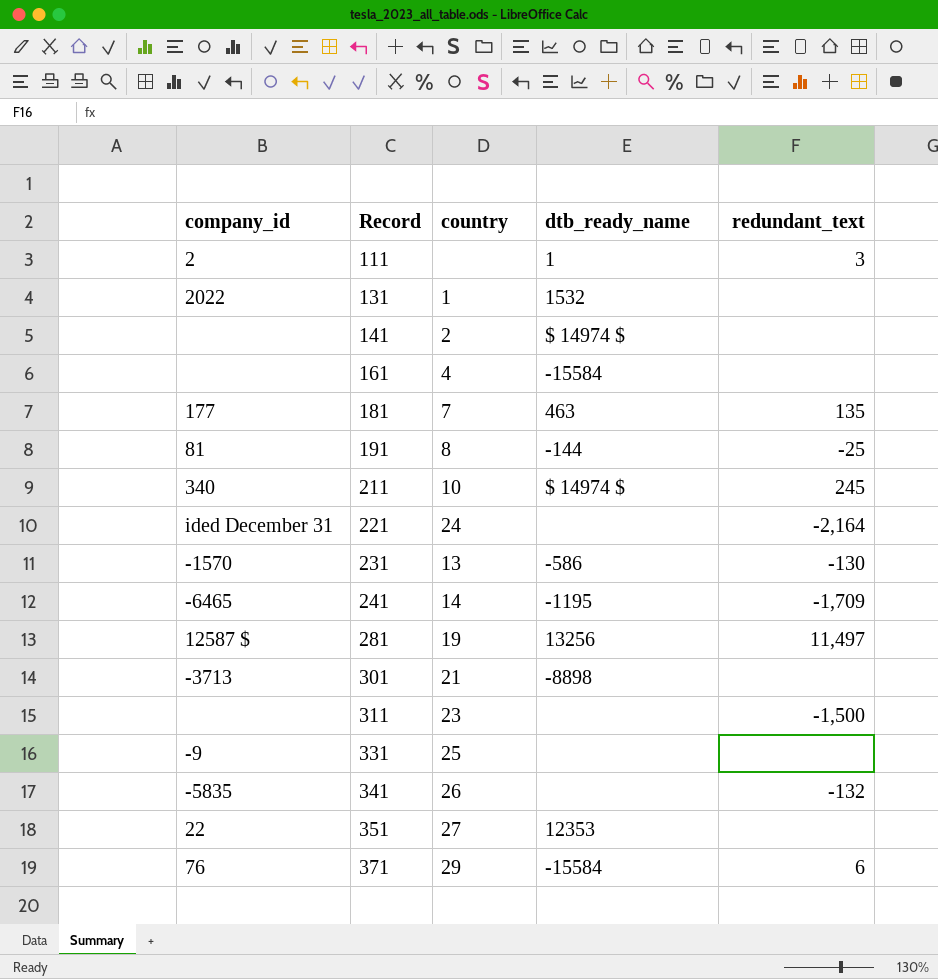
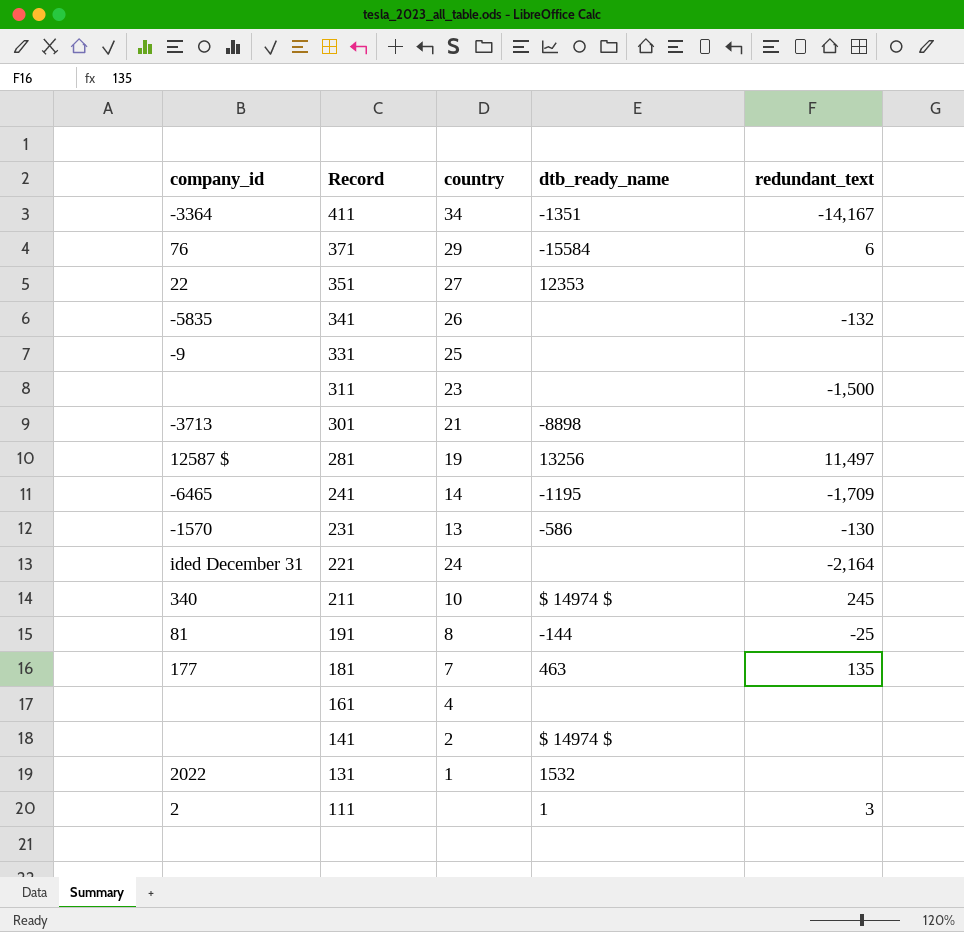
row order: Record ascending -> Record descending
row 411: none -> -3364 | 34 | -1351 | -14,167
161 | dtb_ready_name: -15584 -> none

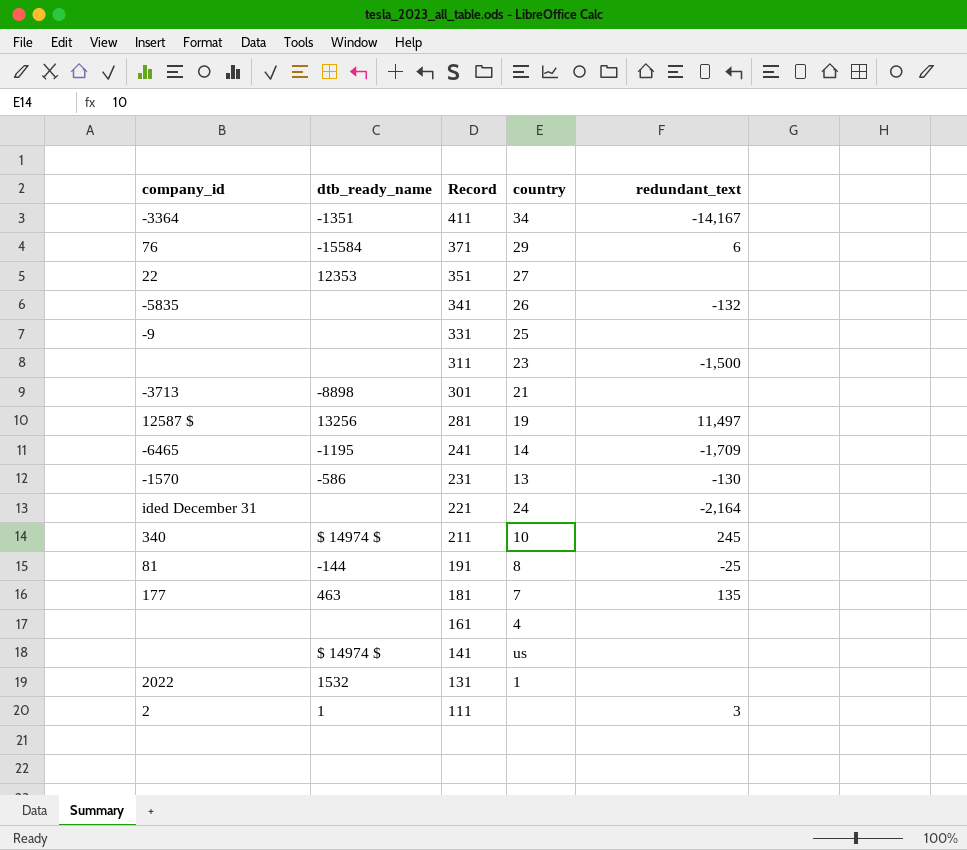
column dtb_ready_name | position: 4 -> 2
141 | country: 2 -> us

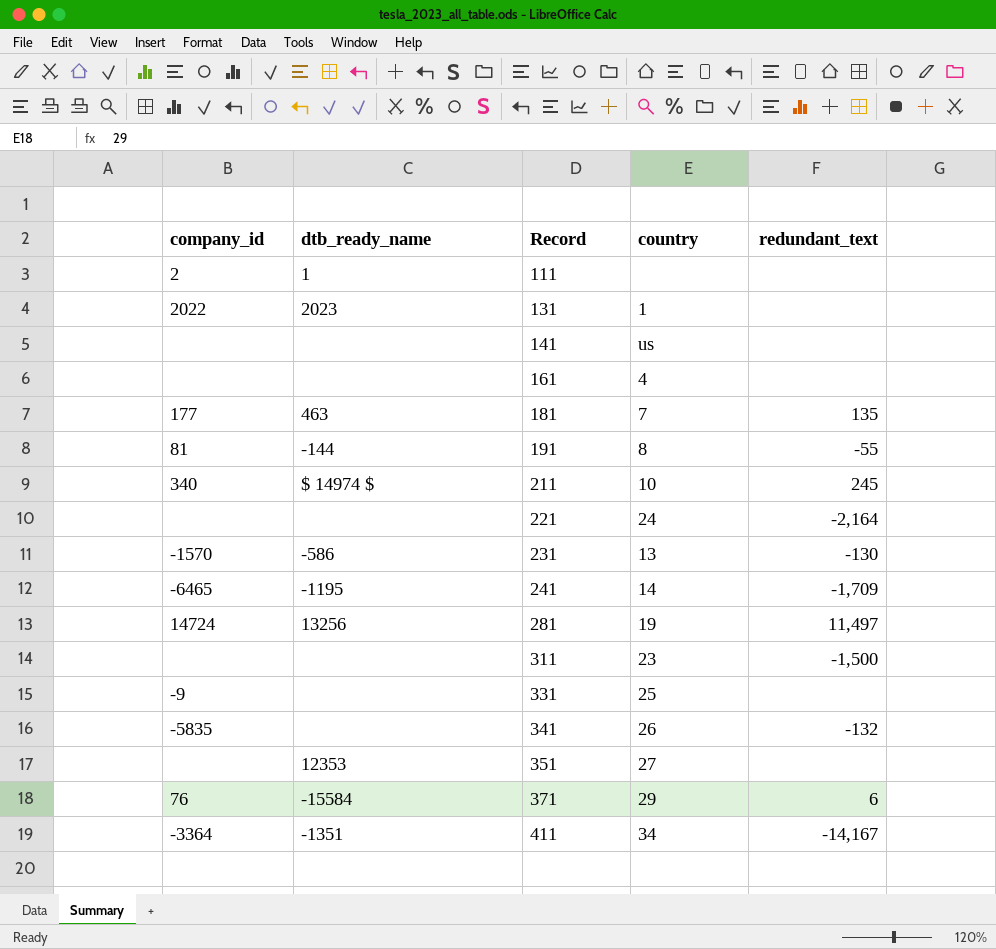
row order: Record descending -> Record ascending
row 301: -3713 | -8898 | 21 | none -> none
111 | redundant_text: 3 -> none
131 | dtb_ready_name: 1532 -> 2023
141 | dtb_ready_name: $ 14974 $ -> none
191 | redundant_text: -25 -> -55
221 | company_id: ided December 31 -> none
281 | company_id: 12587 $ -> 14724
351 | company_id: 22 -> none

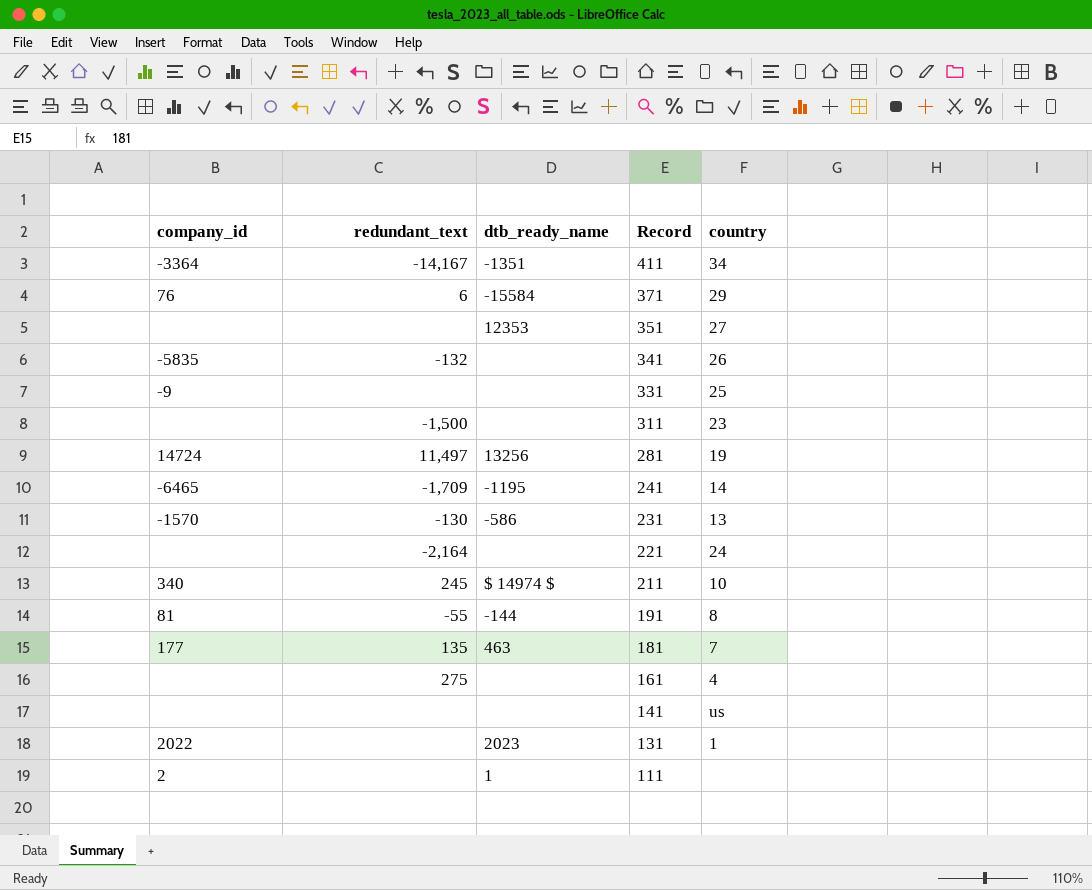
row order: Record ascending -> Record descending
column redundant_text | position: 5 -> 2
161 | redundant_text: none -> 275

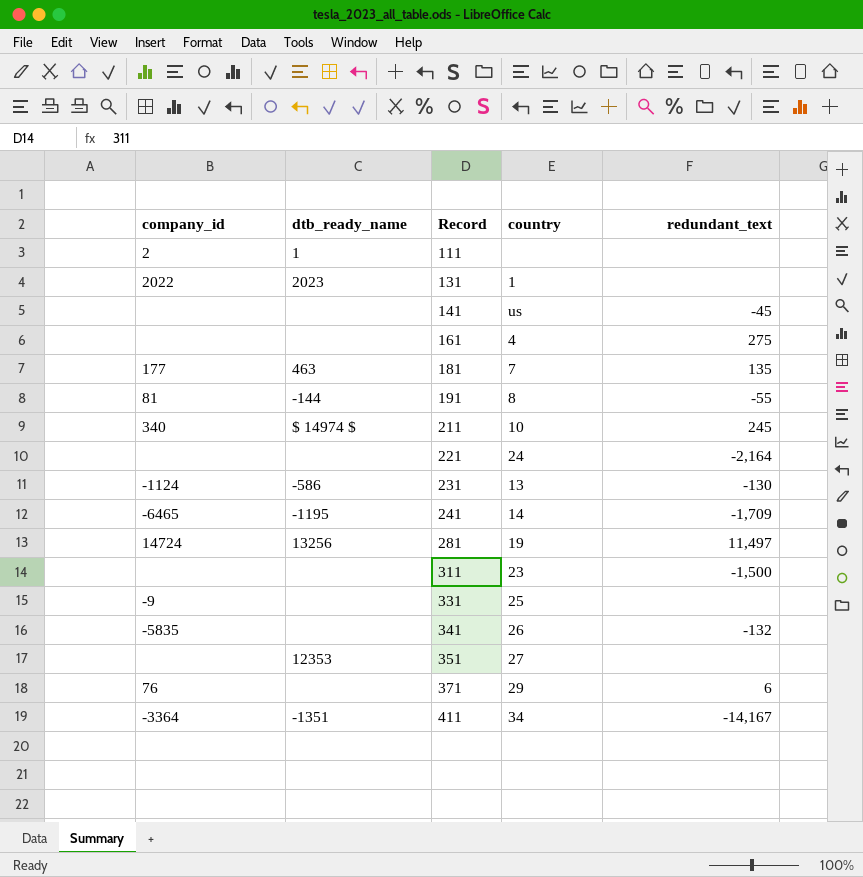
row order: Record descending -> Record ascending
column redundant_text | position: 2 -> 5
141 | redundant_text: none -> -45
231 | company_id: -1570 -> -1124
371 | dtb_ready_name: -15584 -> none

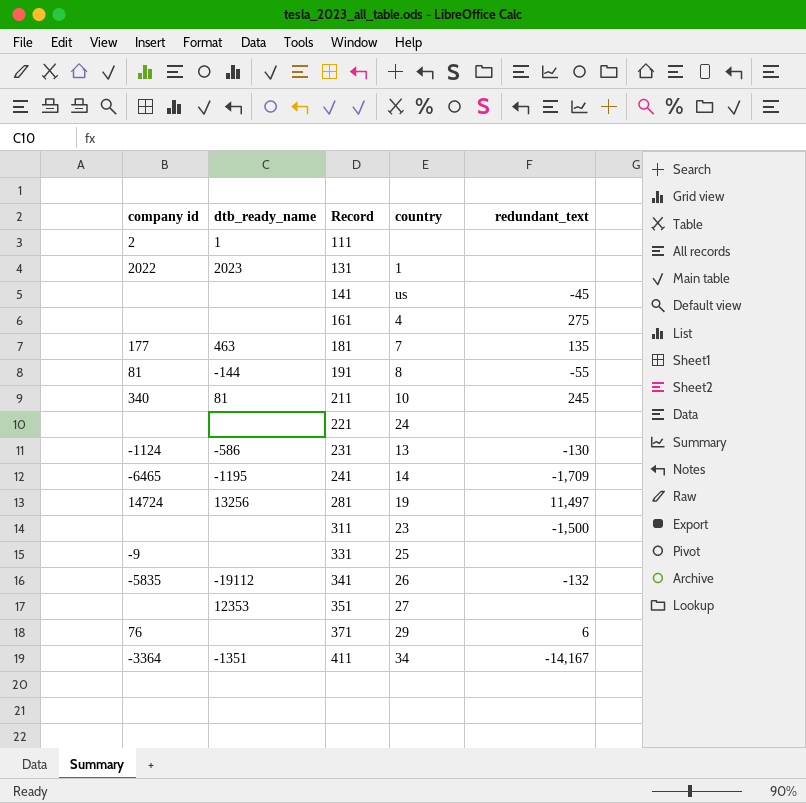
column name: company_id -> company id
211 | dtb_ready_name: $ 14974 $ -> 81
221 | redundant_text: -2,164 -> none
341 | dtb_ready_name: none -> -19112

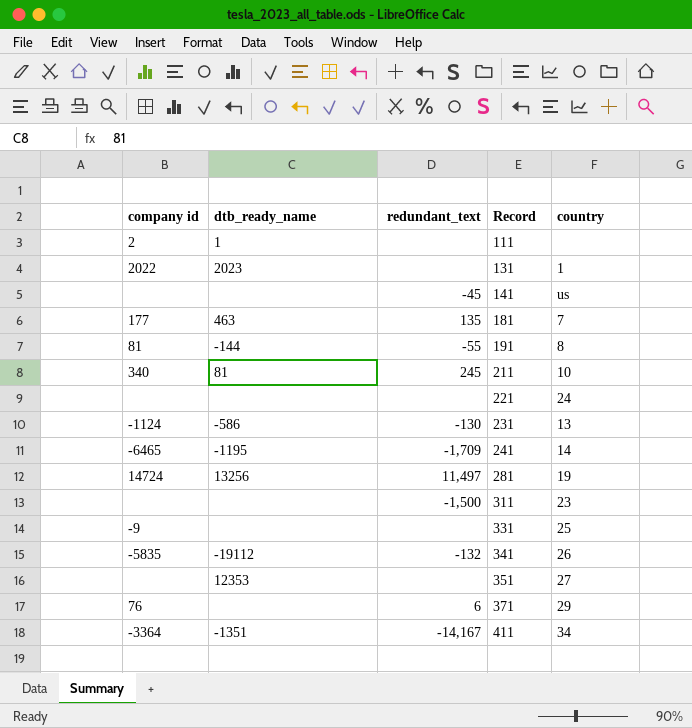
column redundant_text | position: 5 -> 3
row 161: none | none | 4 | 275 -> none

